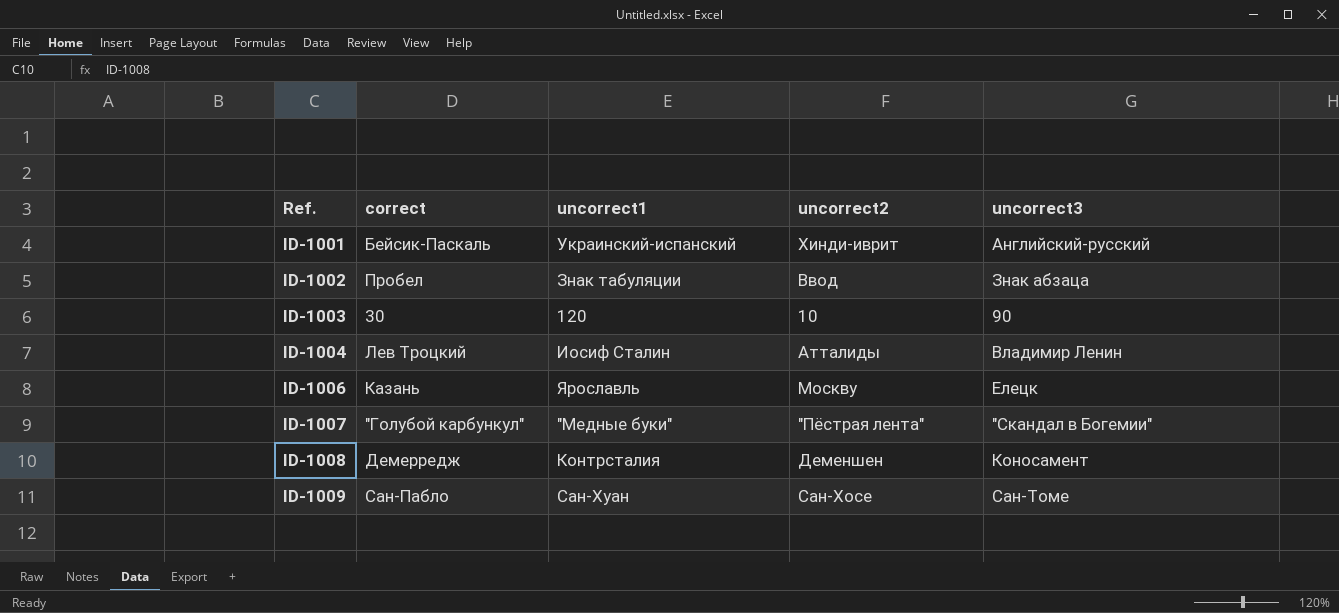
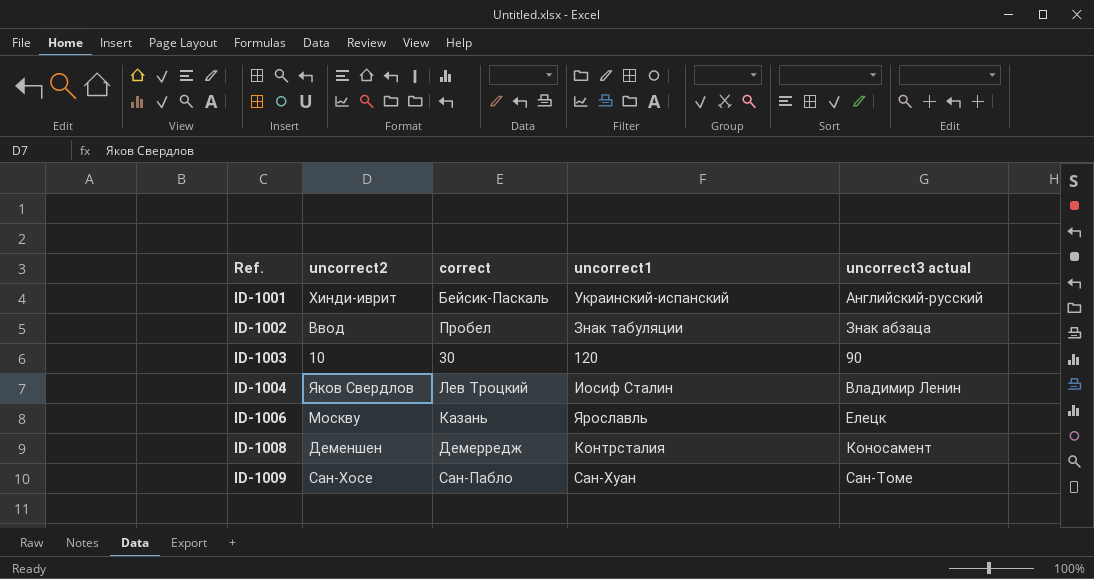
column uncorrect2 | position: 4 -> 2
column name: uncorrect3 -> uncorrect3 actual
row ID-1007: "Голубой карбункул" | "Медные буки" | "Пёстрая лента" | "Скандал в Богемии" -> none
ID-1004 | uncorrect2: Атталиды -> Яков Свердлов

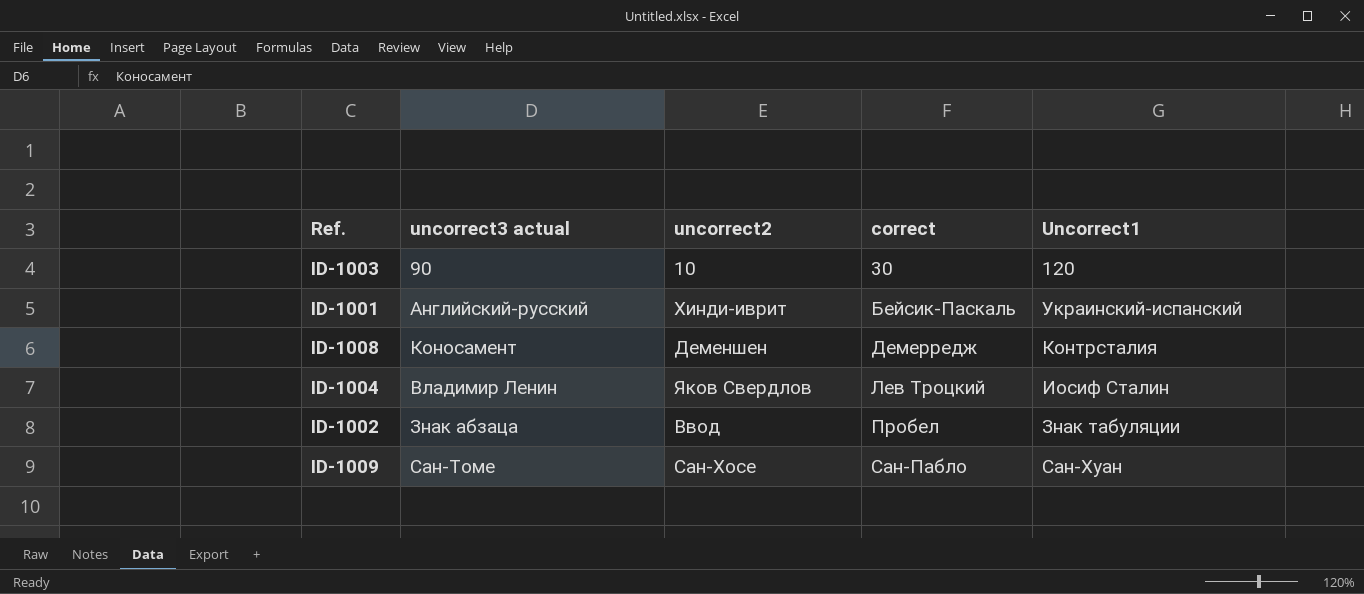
row order: Ref. ascending -> correct ascending
column uncorrect3 actual | position: 5 -> 2
column name: uncorrect1 -> Uncorrect1
row ID-1006: Москву | Казань | Ярославль | Елецк -> none

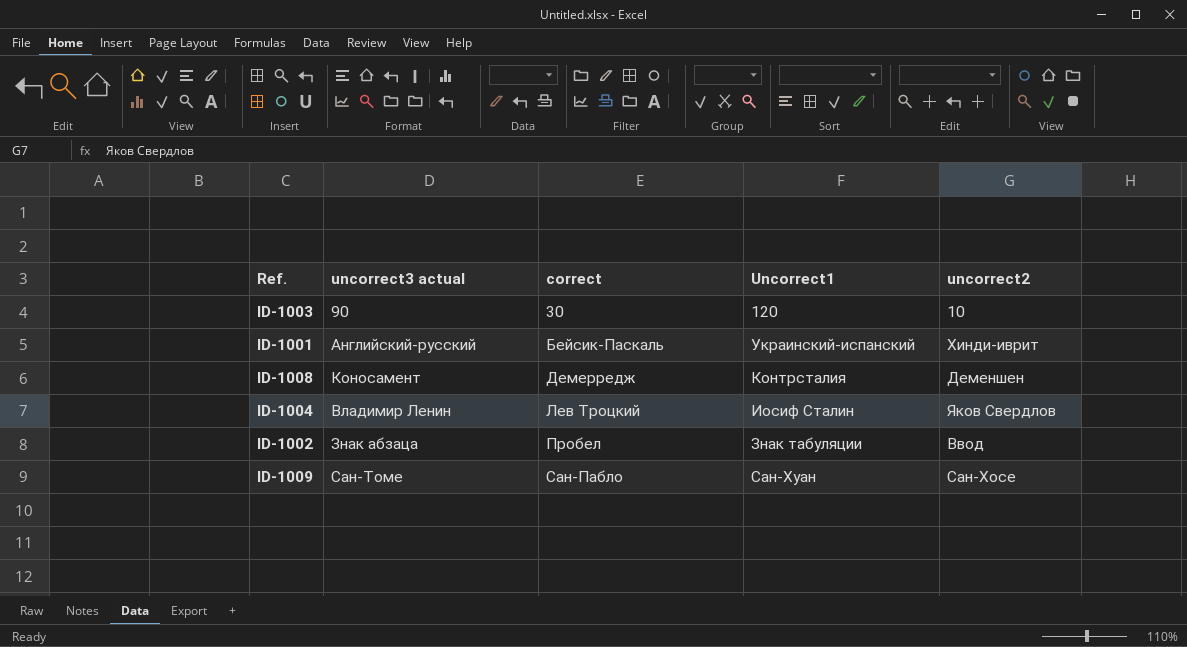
column uncorrect2 | position: 3 -> 5

